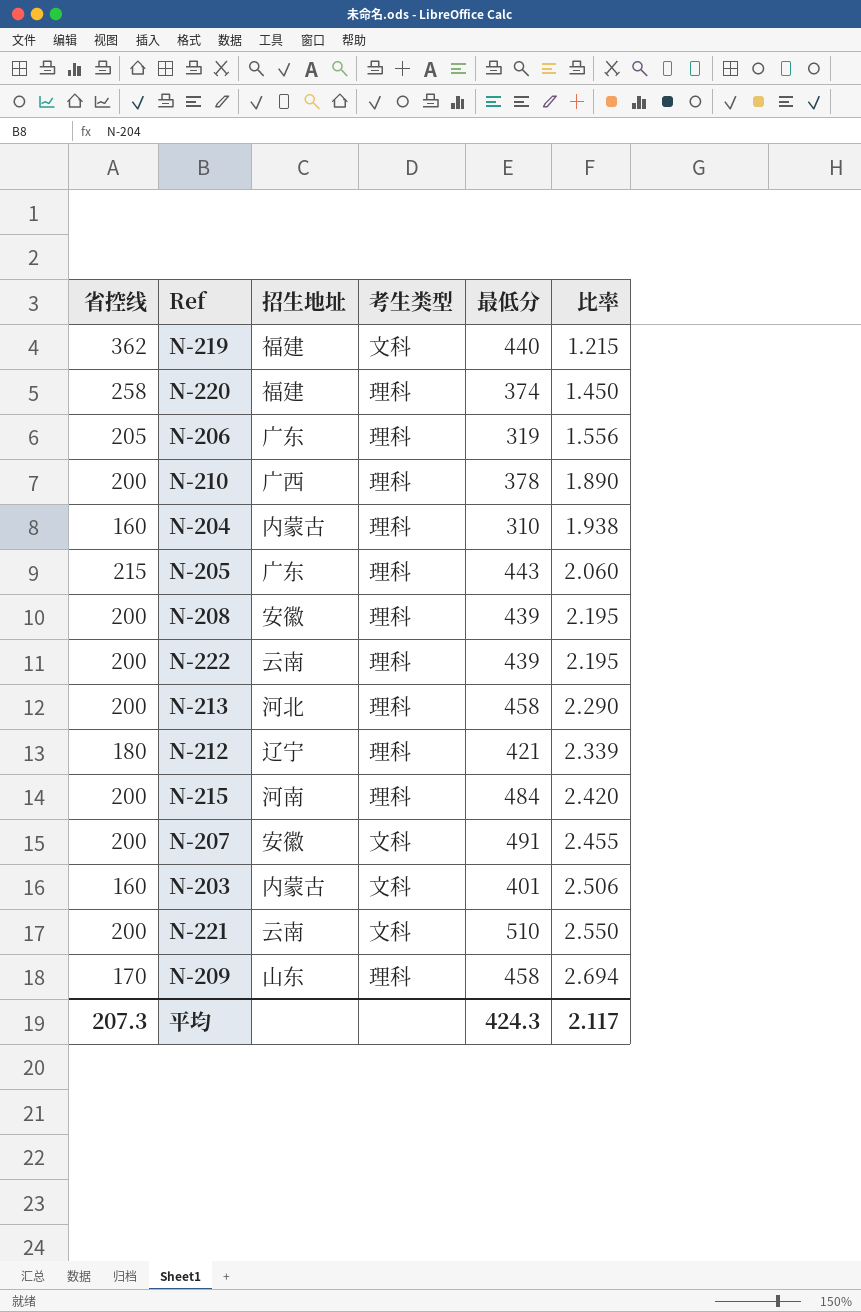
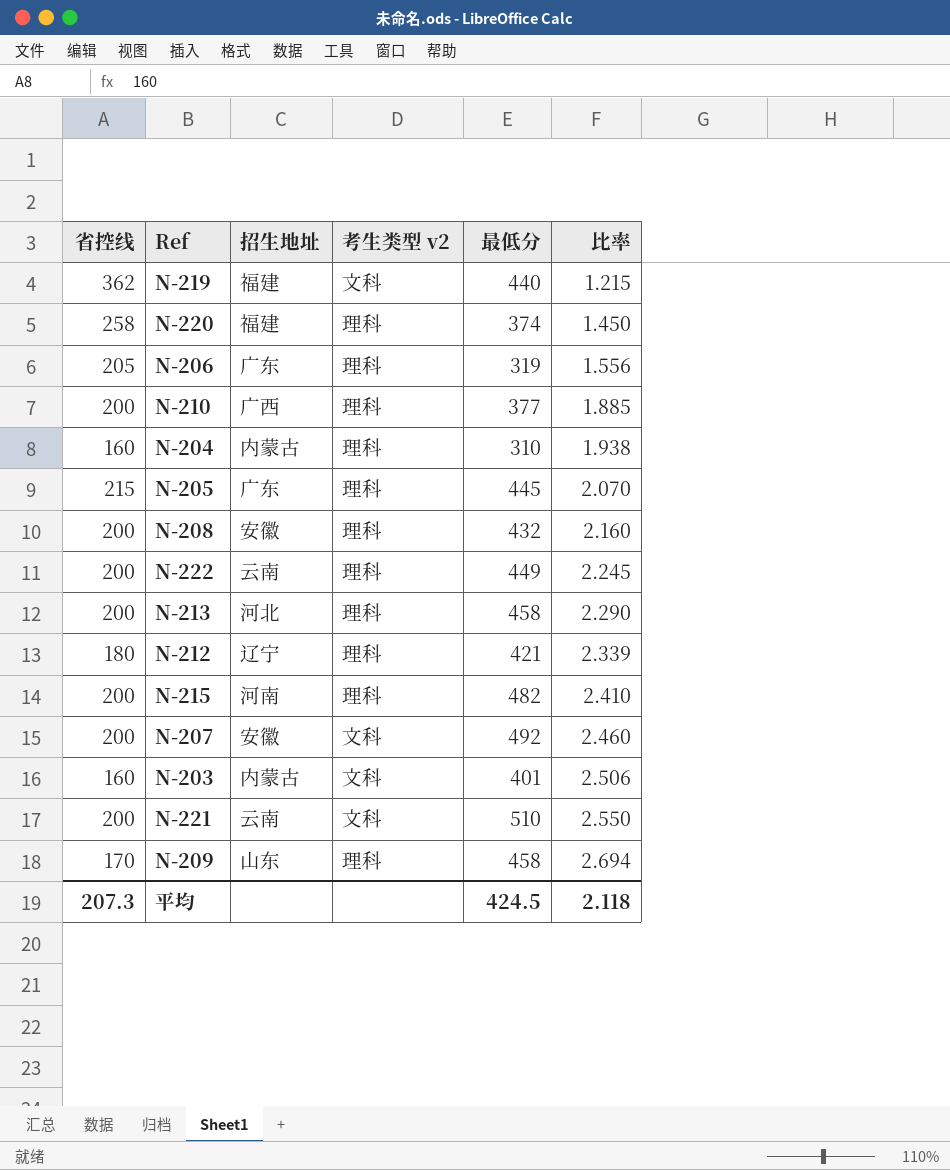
column name: 考生类型 -> 考生类型 v2
N-210 | 最低分: 378 -> 377
N-210 | 比率: 1.890 -> 1.885
N-205 | 最低分: 443 -> 445
N-205 | 比率: 2.060 -> 2.070
N-208 | 最低分: 439 -> 432
N-208 | 比率: 2.195 -> 2.160
N-222 | 最低分: 439 -> 449
N-222 | 比率: 2.195 -> 2.245
N-215 | 最低分: 484 -> 482
N-215 | 比率: 2.420 -> 2.410
N-207 | 最低分: 491 -> 492
N-207 | 比率: 2.455 -> 2.460
平均 | 最低分: 424.3 -> 424.5
平均 | 比率: 2.117 -> 2.118

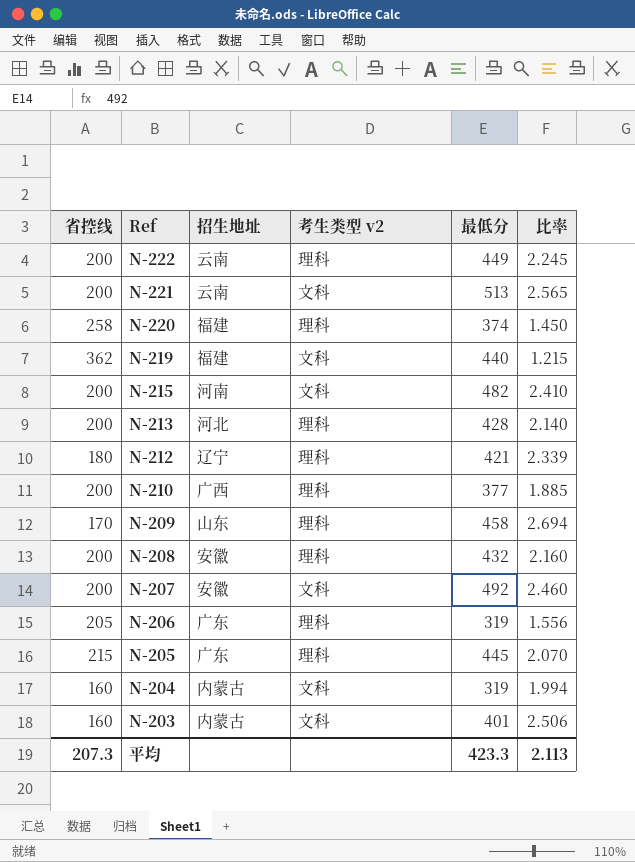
row order: 比率 ascending -> Ref descending
N-221 | 最低分: 510 -> 513
N-221 | 比率: 2.550 -> 2.565
N-215 | 考生类型 v2: 理科 -> 文科
N-213 | 最低分: 458 -> 428
N-213 | 比率: 2.290 -> 2.140
N-204 | 考生类型 v2: 理科 -> 文科
N-204 | 最低分: 310 -> 319
N-204 | 比率: 1.938 -> 1.994
平均 | 最低分: 424.5 -> 423.3
平均 | 比率: 2.118 -> 2.113

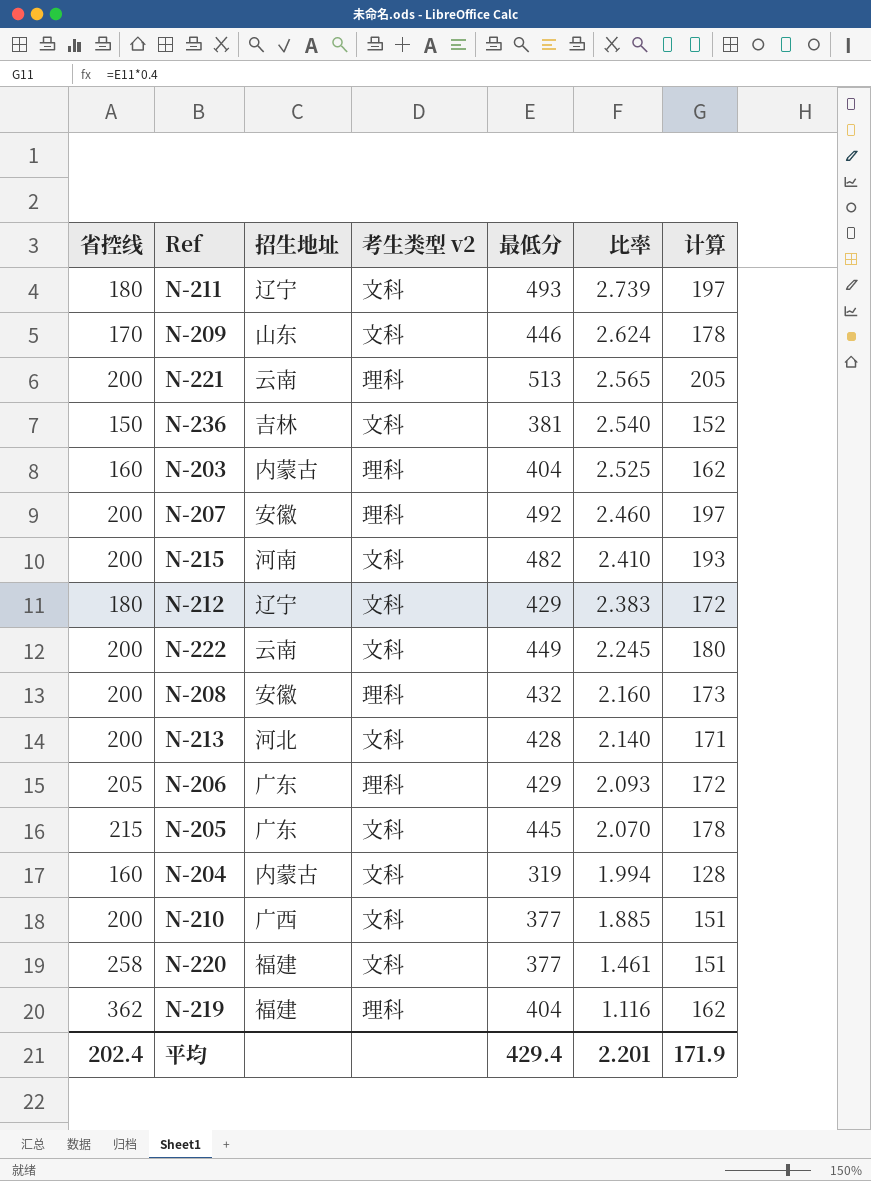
row order: Ref descending -> 比率 descending
column 计算 | formula: none -> [最低分] * 0.4
row N-211: none -> 180 | 辽宁 | 文科 | 493 | 2.739 | 197
N-209 | 考生类型 v2: 理科 -> 文科
N-209 | 最低分: 458 -> 446
N-209 | 比率: 2.694 -> 2.624
N-221 | 考生类型 v2: 文科 -> 理科
row N-236: none -> 150 | 吉林 | 文科 | 381 | 2.540 | 152
N-203 | 考生类型 v2: 文科 -> 理科
N-203 | 最低分: 401 -> 404
N-203 | 比率: 2.506 -> 2.525
N-207 | 考生类型 v2: 文科 -> 理科
N-212 | 考生类型 v2: 理科 -> 文科
N-212 | 最低分: 421 -> 429
N-212 | 比率: 2.339 -> 2.383
N-222 | 考生类型 v2: 理科 -> 文科
N-213 | 考生类型 v2: 理科 -> 文科
N-206 | 最低分: 319 -> 429
N-206 | 比率: 1.556 -> 2.093
N-205 | 考生类型 v2: 理科 -> 文科
N-210 | 考生类型 v2: 理科 -> 文科
N-220 | 考生类型 v2: 理科 -> 文科
N-220 | 最低分: 374 -> 377
N-220 | 比率: 1.450 -> 1.461
N-219 | 考生类型 v2: 文科 -> 理科
N-219 | 最低分: 440 -> 404
N-219 | 比率: 1.215 -> 1.116
平均 | 省控线: 207.3 -> 202.4
平均 | 最低分: 423.3 -> 429.4
平均 | 比率: 2.113 -> 2.201

